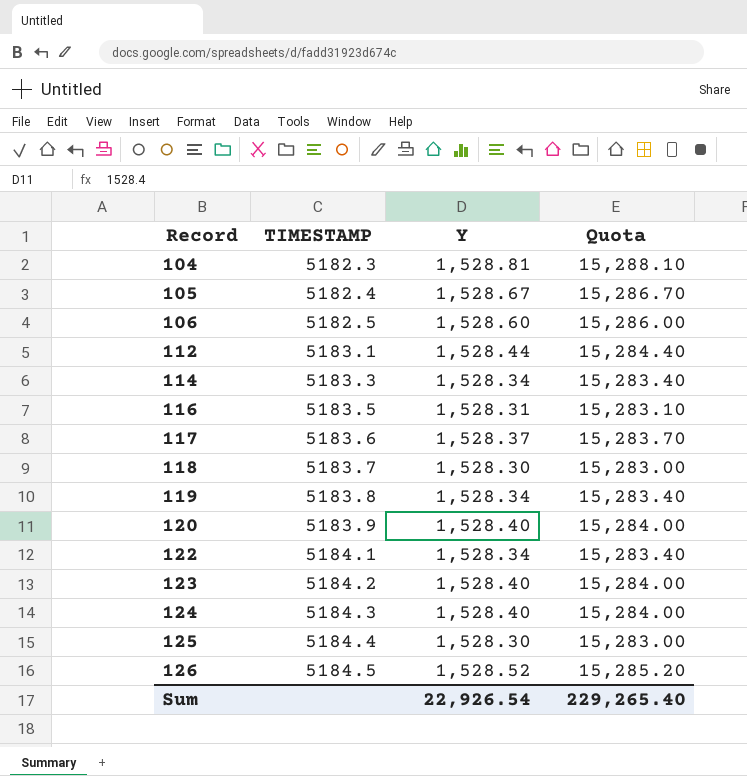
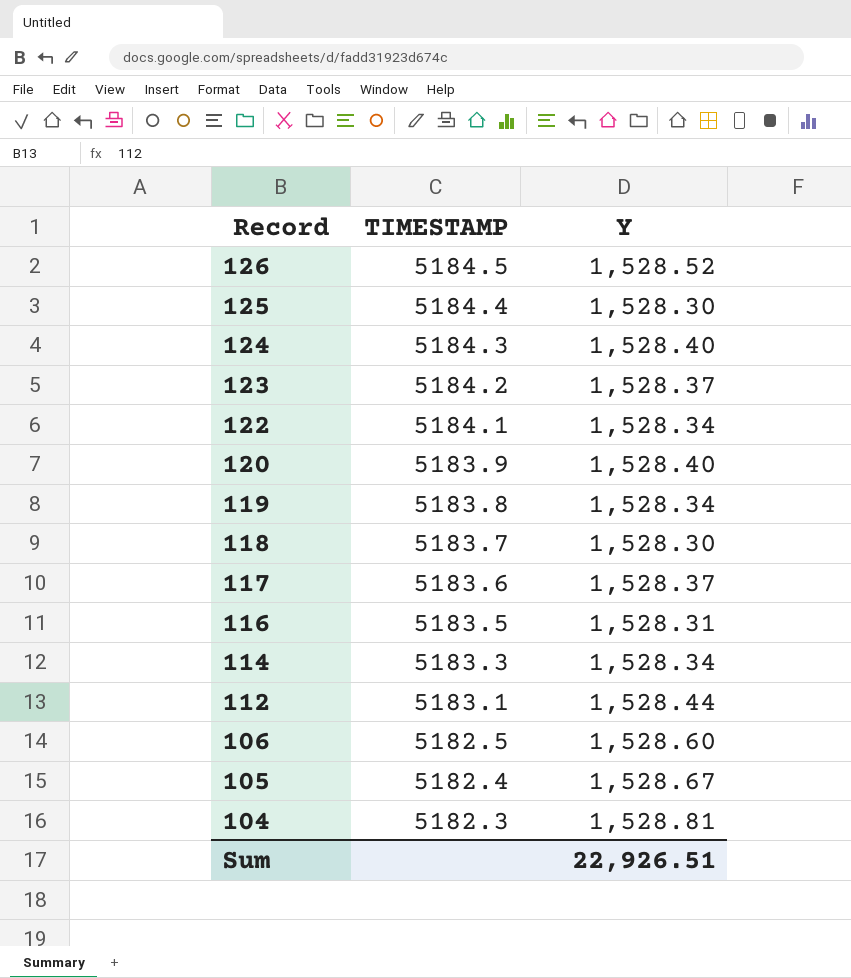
row order: Record ascending -> Record descending
column Quota | formula: [Y] * 10 -> none
123 | Y: 1,528.40 -> 1,528.37
Sum | Y: 22,926.54 -> 22,926.51

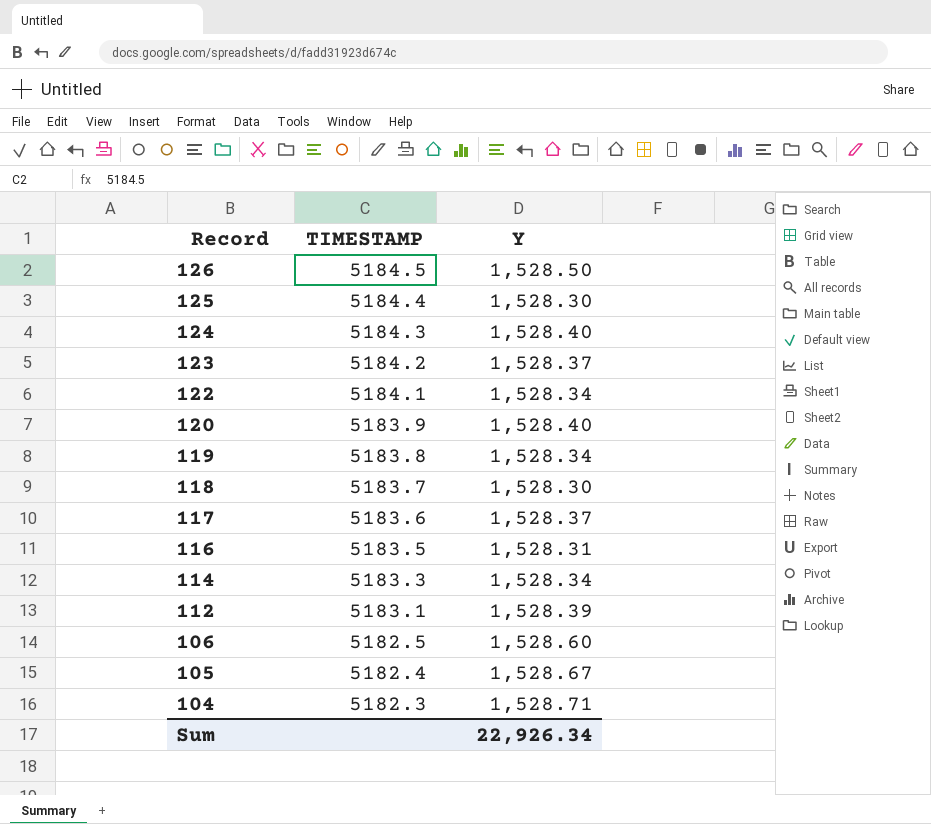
126 | Y: 1,528.52 -> 1,528.50
112 | Y: 1,528.44 -> 1,528.39
104 | Y: 1,528.81 -> 1,528.71
Sum | Y: 22,926.51 -> 22,926.34

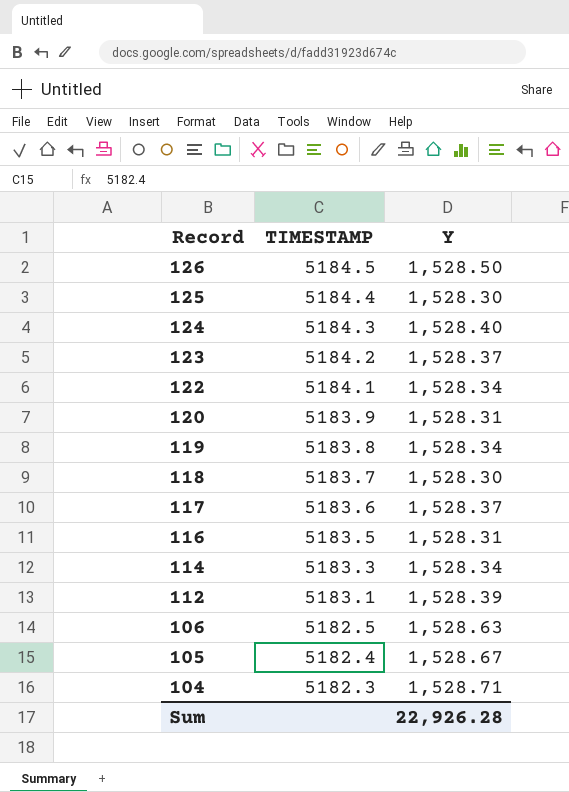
120 | Y: 1,528.40 -> 1,528.31
106 | Y: 1,528.60 -> 1,528.63
Sum | Y: 22,926.34 -> 22,926.28

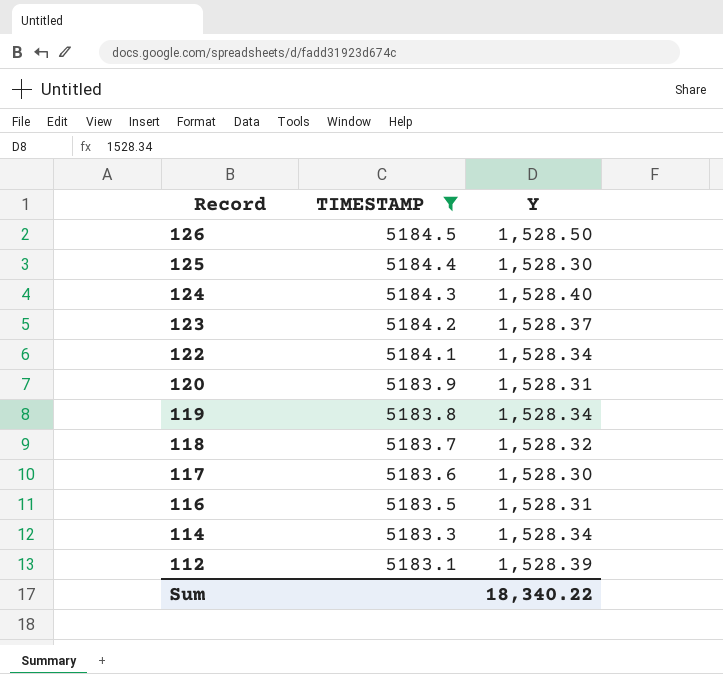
filter: none -> TIMESTAMP >= 5183.1
118 | Y: 1,528.30 -> 1,528.32
117 | Y: 1,528.37 -> 1,528.30
Sum | Y: 22,926.28 -> 18,340.22

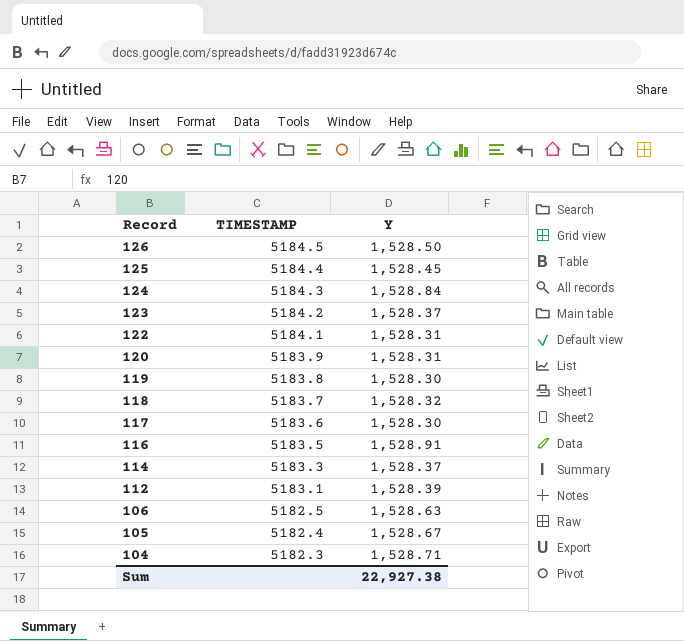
filter: TIMESTAMP >= 5183.1 -> none
125 | Y: 1,528.30 -> 1,528.45
124 | Y: 1,528.40 -> 1,528.84
122 | Y: 1,528.34 -> 1,528.31
119 | Y: 1,528.34 -> 1,528.30
116 | Y: 1,528.31 -> 1,528.91
114 | Y: 1,528.34 -> 1,528.37
Sum | Y: 18,340.22 -> 22,927.38

